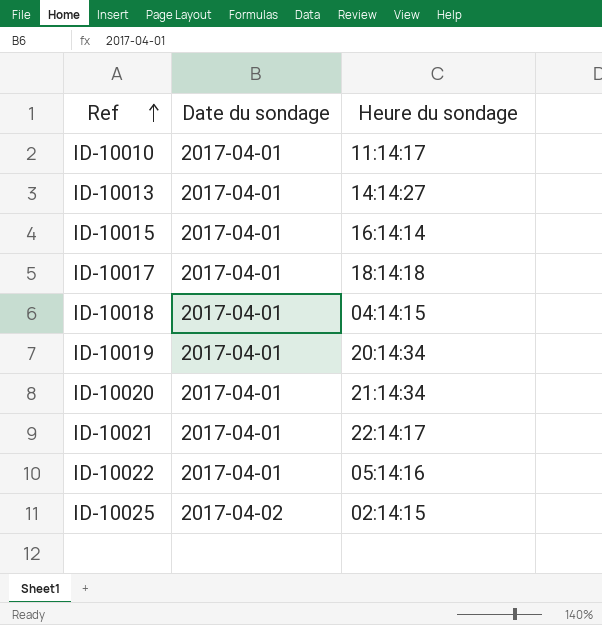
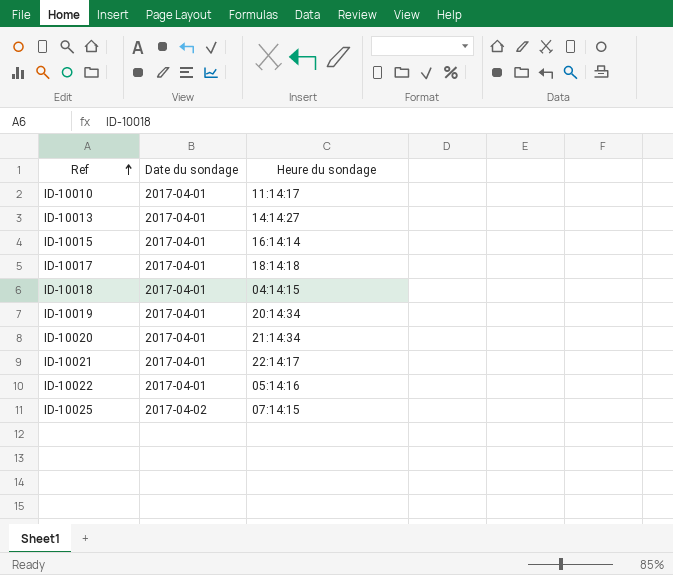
ID-10025 | Heure du sondage: 02:14:15 -> 07:14:15

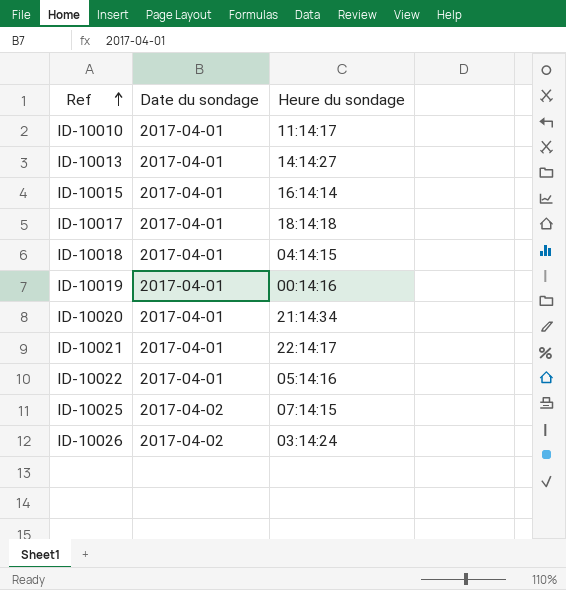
ID-10019 | Heure du sondage: 20:14:34 -> 00:14:16
row ID-10026: none -> 2017-04-02 | 03:14:24

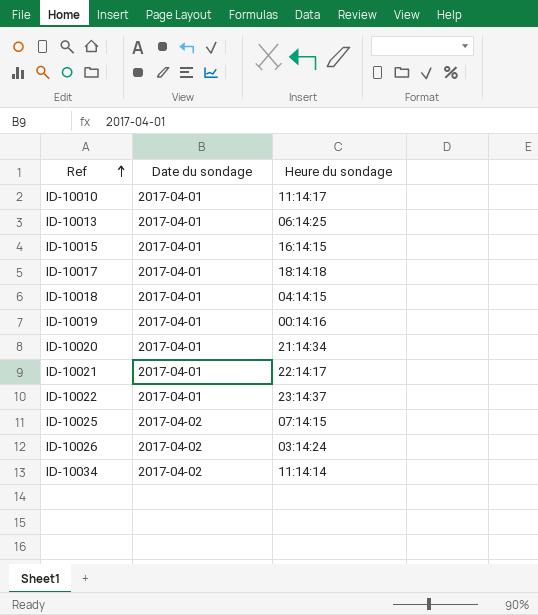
ID-10013 | Heure du sondage: 14:14:27 -> 06:14:25
ID-10015 | Heure du sondage: 16:14:14 -> 16:14:15
ID-10022 | Heure du sondage: 05:14:16 -> 23:14:37
row ID-10034: none -> 2017-04-02 | 11:14:14

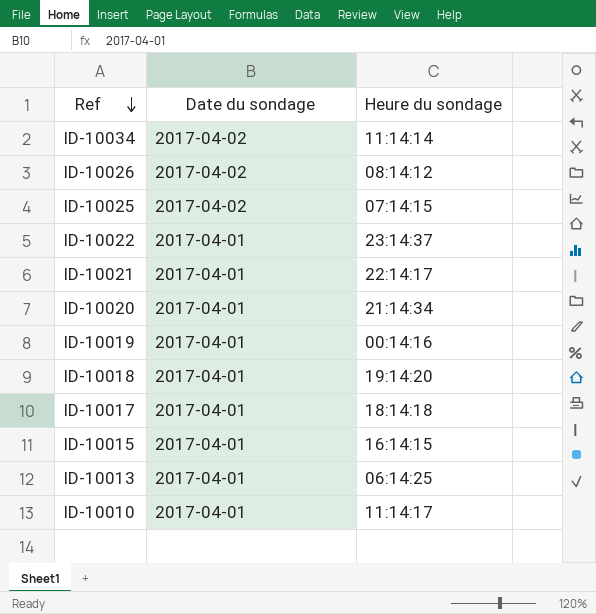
row order: Ref ascending -> Ref descending
ID-10026 | Heure du sondage: 03:14:24 -> 08:14:12
ID-10018 | Heure du sondage: 04:14:15 -> 19:14:20

